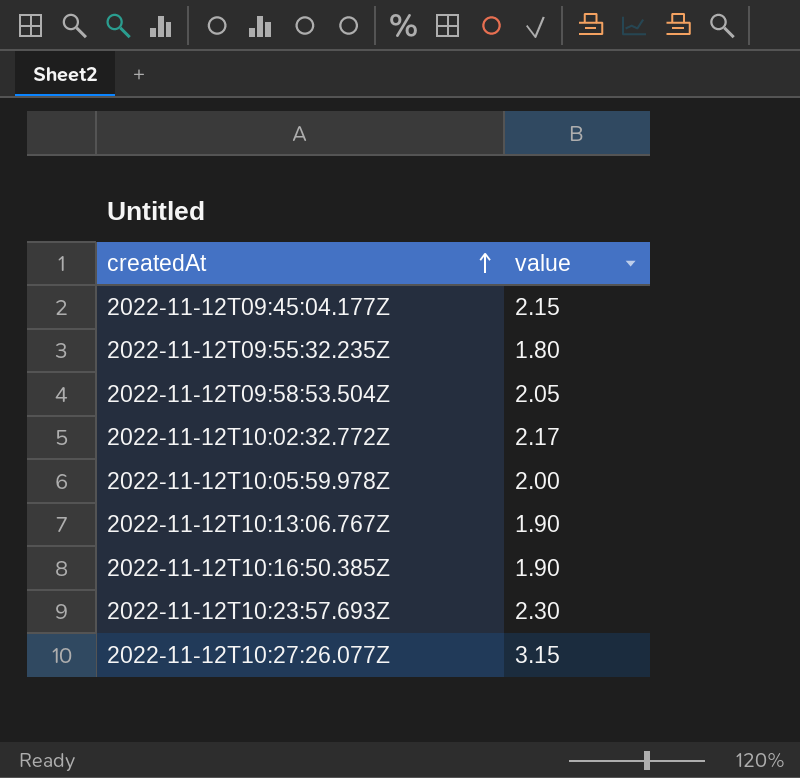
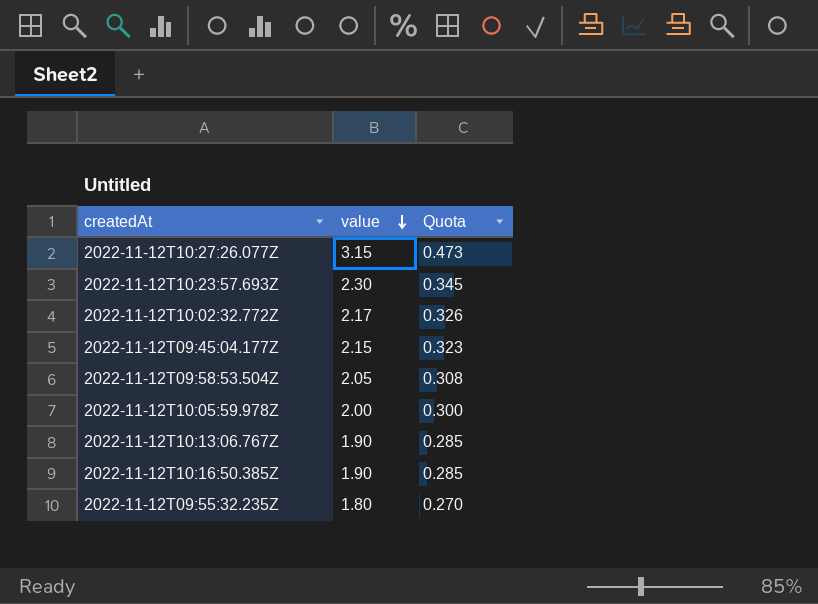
row order: createdAt ascending -> value descending
column Quota | formula: none -> [value] * 0.15

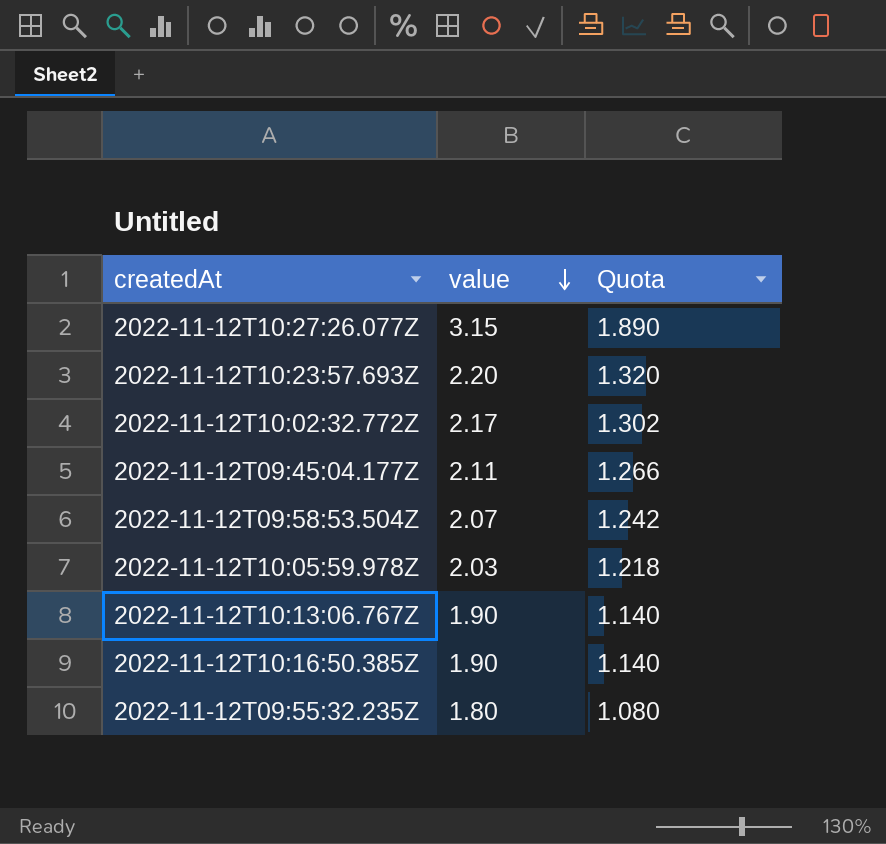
column Quota | formula: [value] * 0.15 -> [value] * 0.6
2022-11-12T10:23:57.693Z | value: 2.30 -> 2.20
2022-11-12T09:45:04.177Z | value: 2.15 -> 2.11
2022-11-12T09:58:53.504Z | value: 2.05 -> 2.07
2022-11-12T10:05:59.978Z | value: 2.00 -> 2.03

